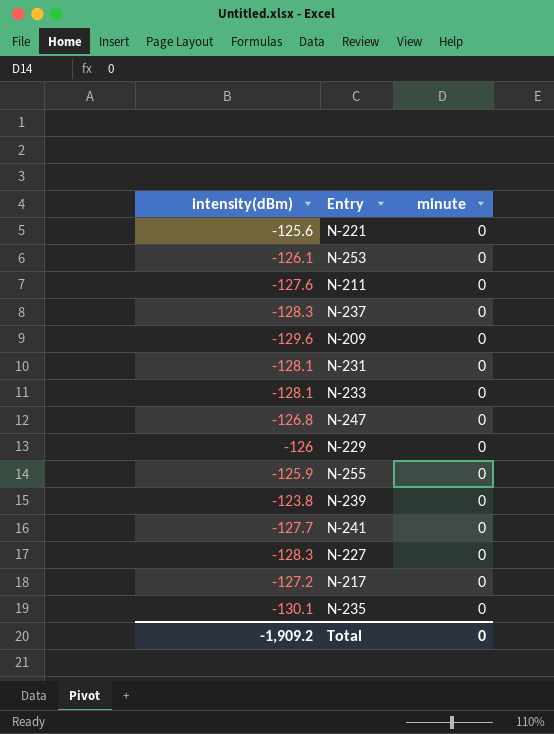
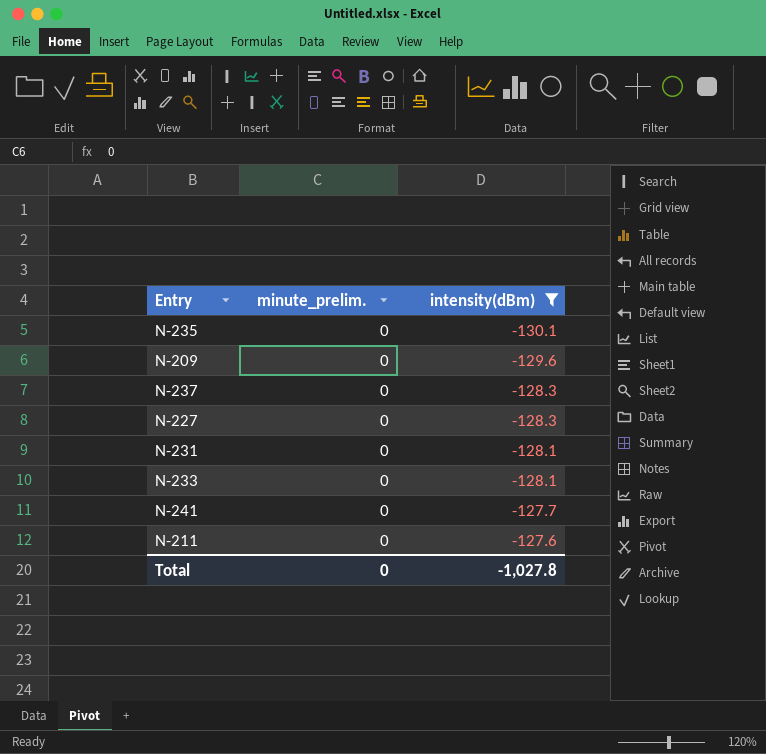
filter: none -> intensity(dBm) <= -127.6
row order: none -> intensity(dBm) ascending
column name: minute -> minute_prelim.
column intensity(dBm) | position: 1 -> 3
Total | intensity(dBm): -1,909.2 -> -1,027.8

